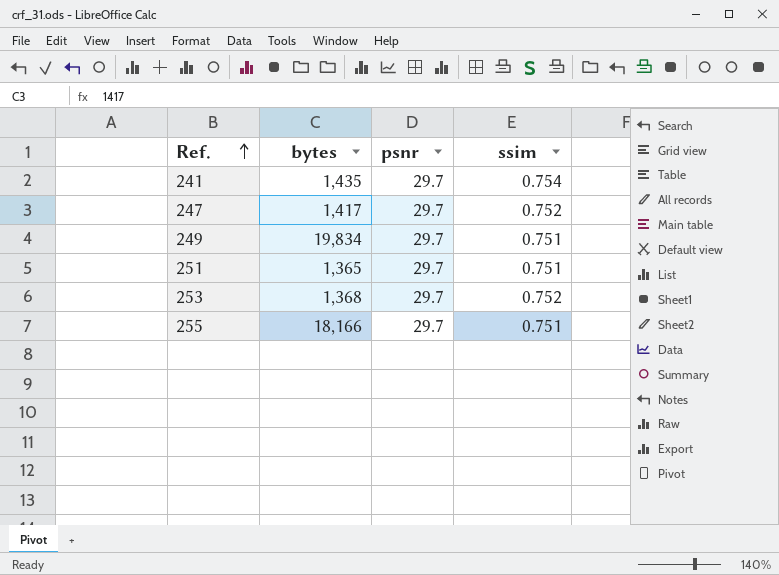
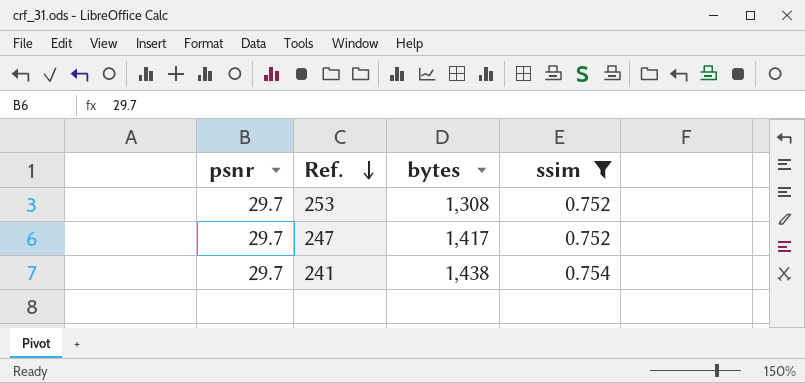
filter: none -> ssim != 0.751
row order: Ref. ascending -> Ref. descending
column psnr | position: 3 -> 1
253 | bytes: 1,368 -> 1,308
241 | bytes: 1,435 -> 1,438

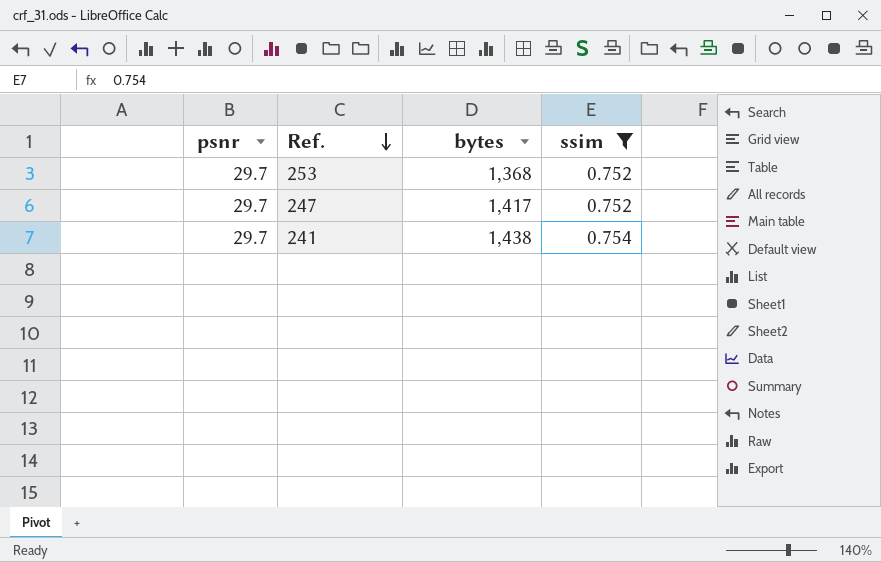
253 | bytes: 1,308 -> 1,368

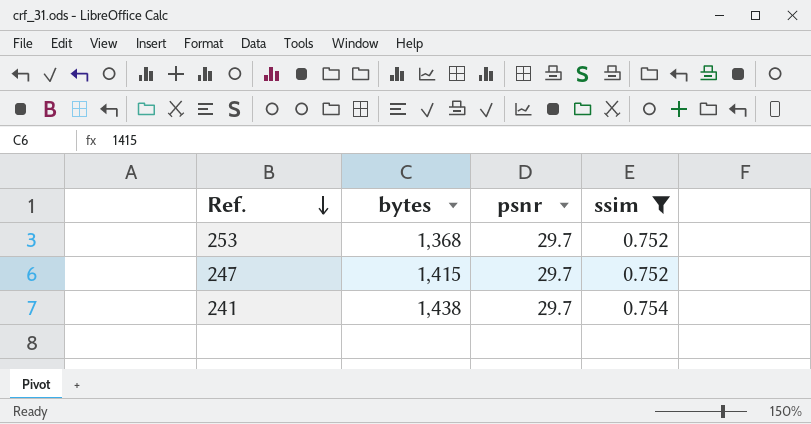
column psnr | position: 1 -> 3
247 | bytes: 1,417 -> 1,415

